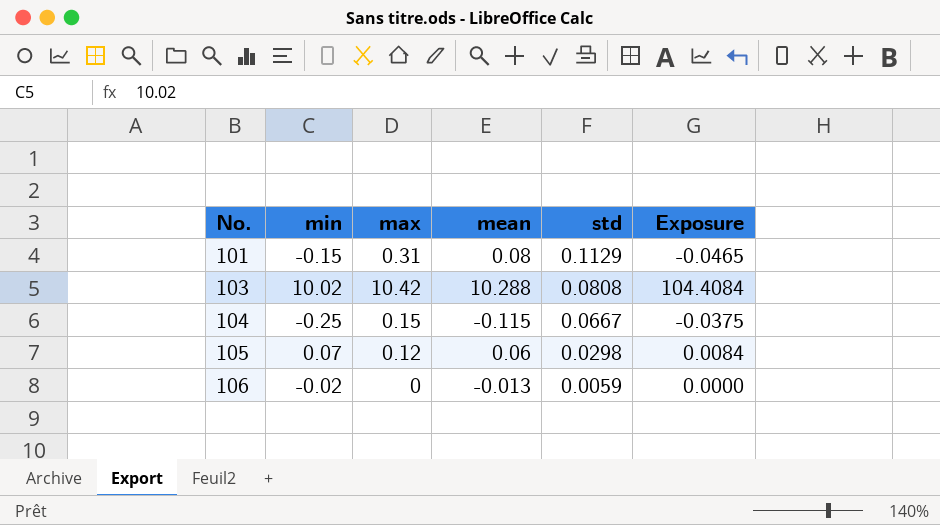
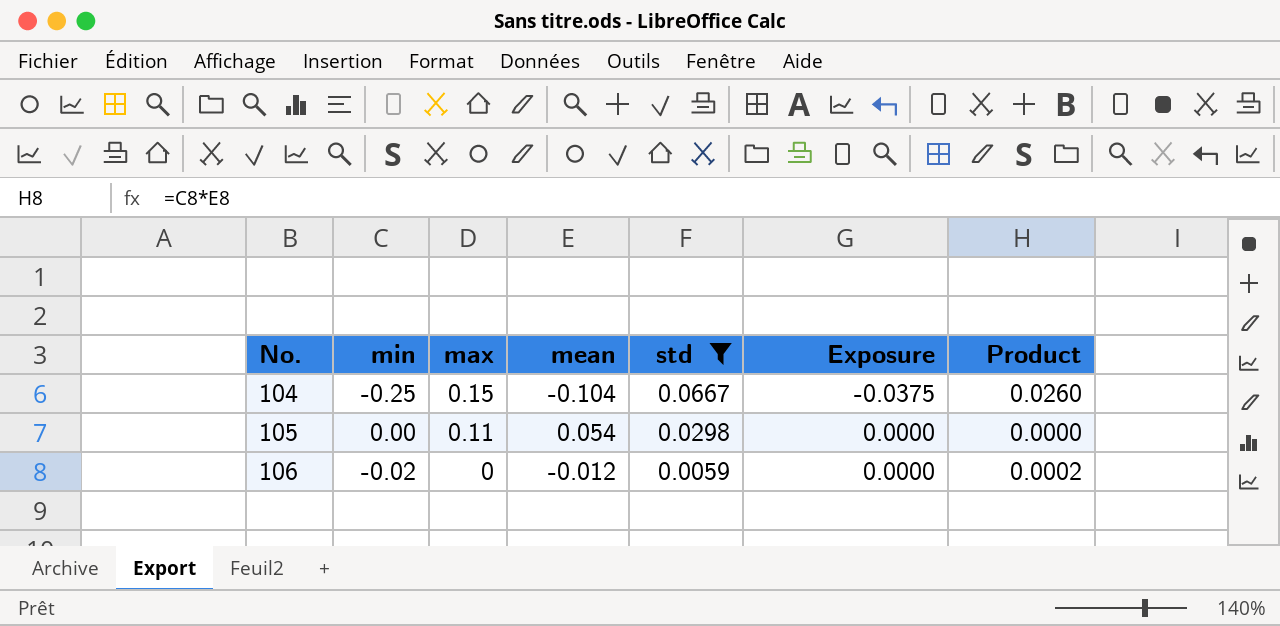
filter: none -> std <= 0.0667
column Product | formula: none -> [min] * [mean]
104 | mean: -0.115 -> -0.104
105 | min: 0.07 -> 0.00
105 | max: 0.12 -> 0.11
105 | mean: 0.06 -> 0.054
105 | Exposure: 0.0084 -> 0.0000
106 | mean: -0.013 -> -0.012

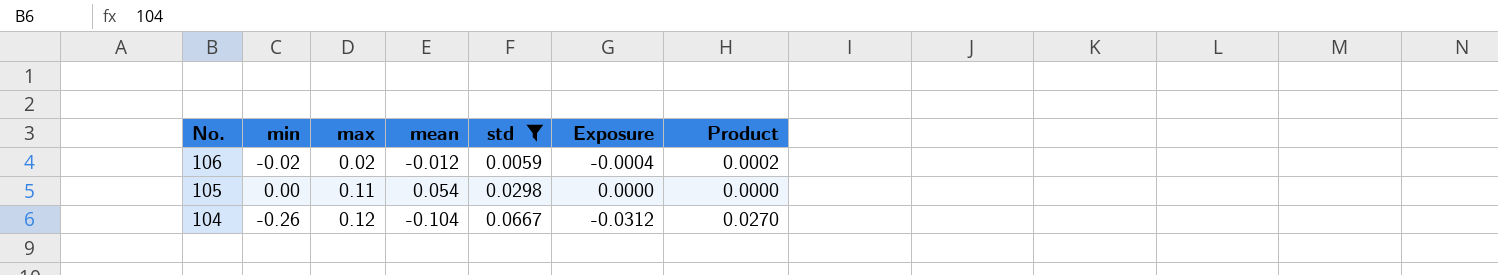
row order: No. ascending -> No. descending
106 | max: 0 -> 0.02
106 | Exposure: 0.0000 -> -0.0004
104 | min: -0.25 -> -0.26
104 | max: 0.15 -> 0.12
104 | Exposure: -0.0375 -> -0.0312
104 | Product: 0.0260 -> 0.0270

